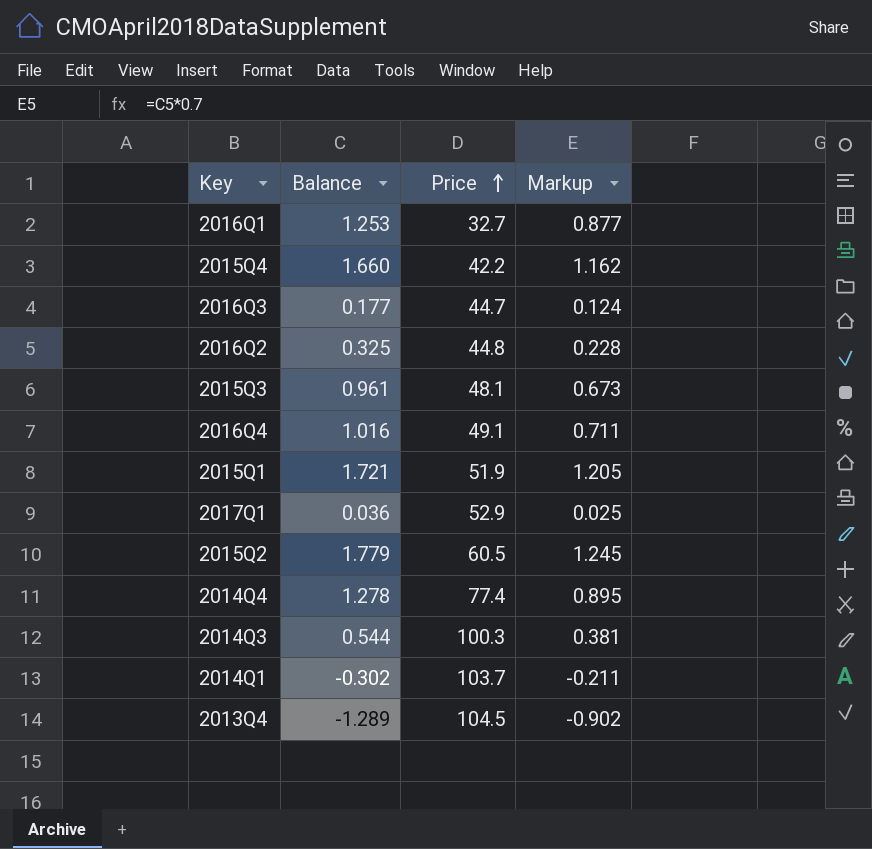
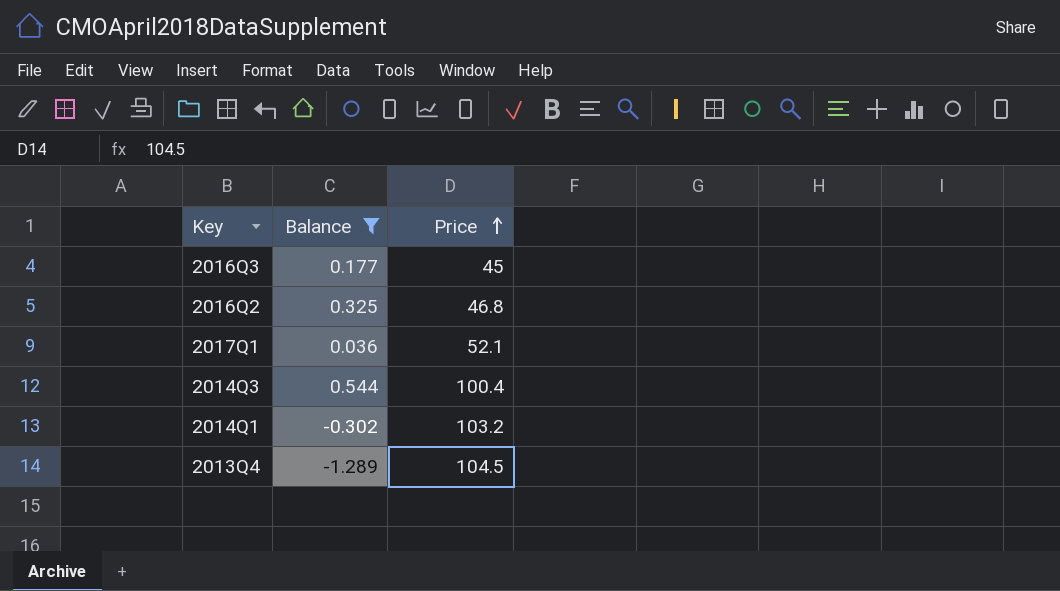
filter: none -> Balance <= 0.544
column Markup | formula: [Balance] * 0.7 -> none
2016Q3 | Price: 44.7 -> 45
2016Q2 | Price: 44.8 -> 46.8
2017Q1 | Price: 52.9 -> 52.1
2014Q3 | Price: 100.3 -> 100.4
2014Q1 | Price: 103.7 -> 103.2

